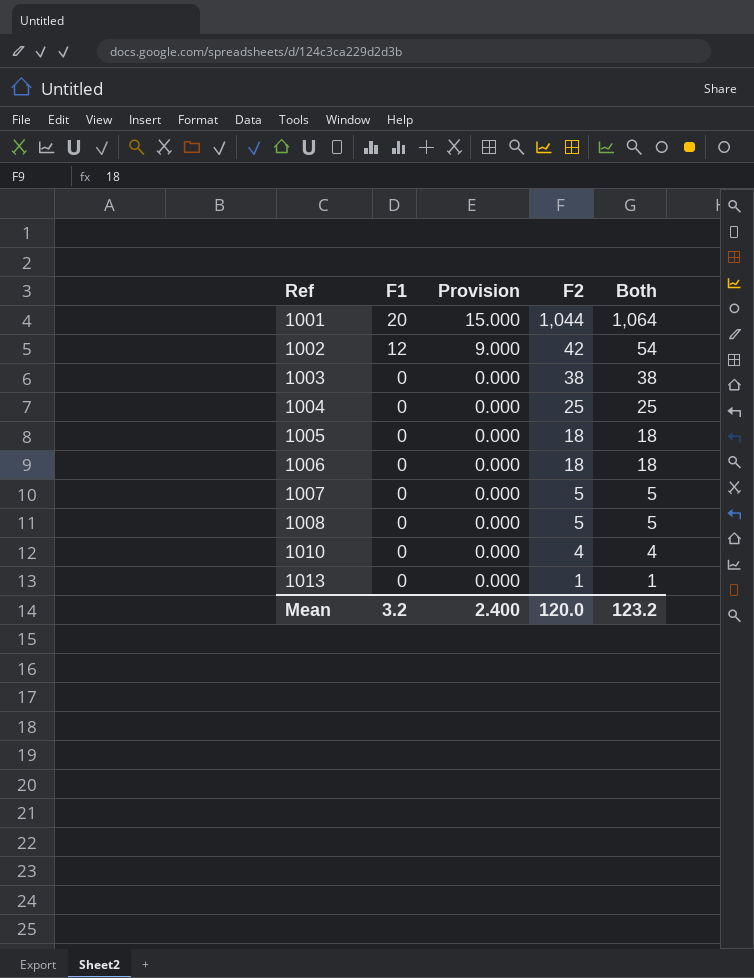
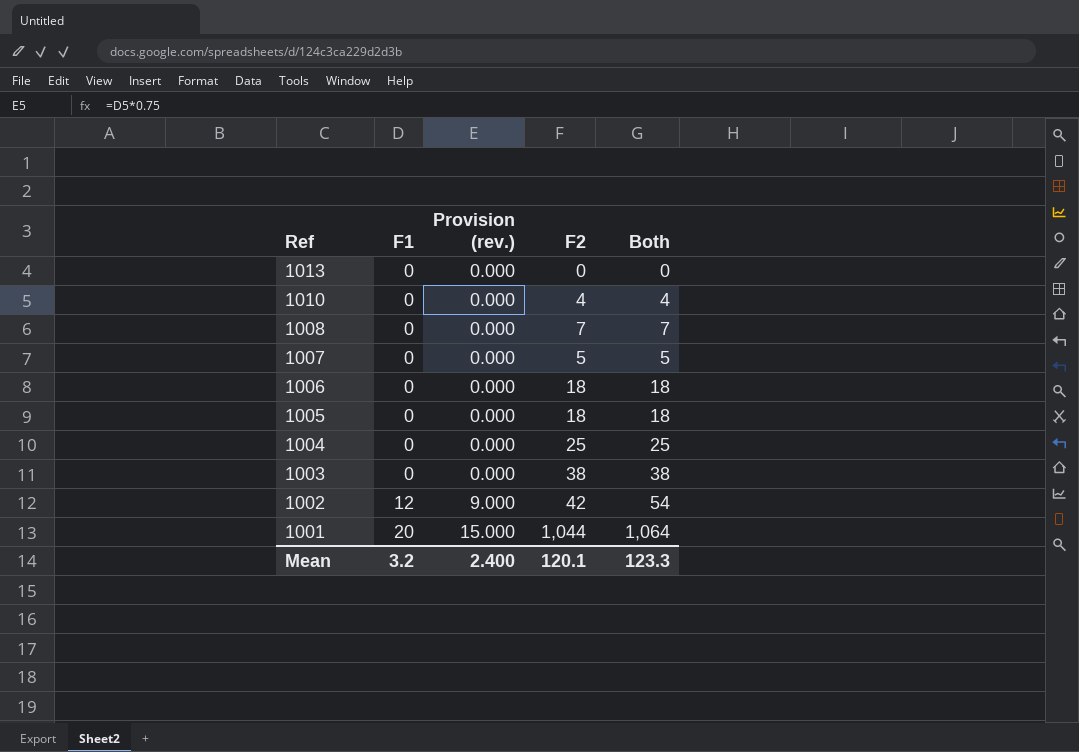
row order: Ref ascending -> Ref descending
column name: Provision -> Provision (rev.)
1013 | F2: 1 -> 0
1013 | Both: 1 -> 0
1008 | F2: 5 -> 7
1008 | Both: 5 -> 7
Mean | F2: 120.0 -> 120.1
Mean | Both: 123.2 -> 123.3

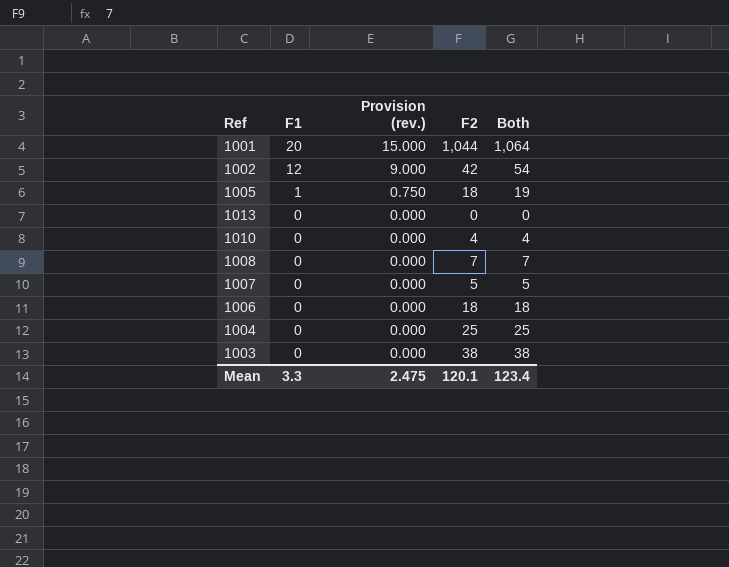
row order: Ref descending -> F1 descending
1005 | F1: 0 -> 1
1005 | Provision (rev.): 0.000 -> 0.750
1005 | Both: 18 -> 19
Mean | F1: 3.2 -> 3.3
Mean | Provision (rev.): 2.400 -> 2.475
Mean | Both: 123.3 -> 123.4

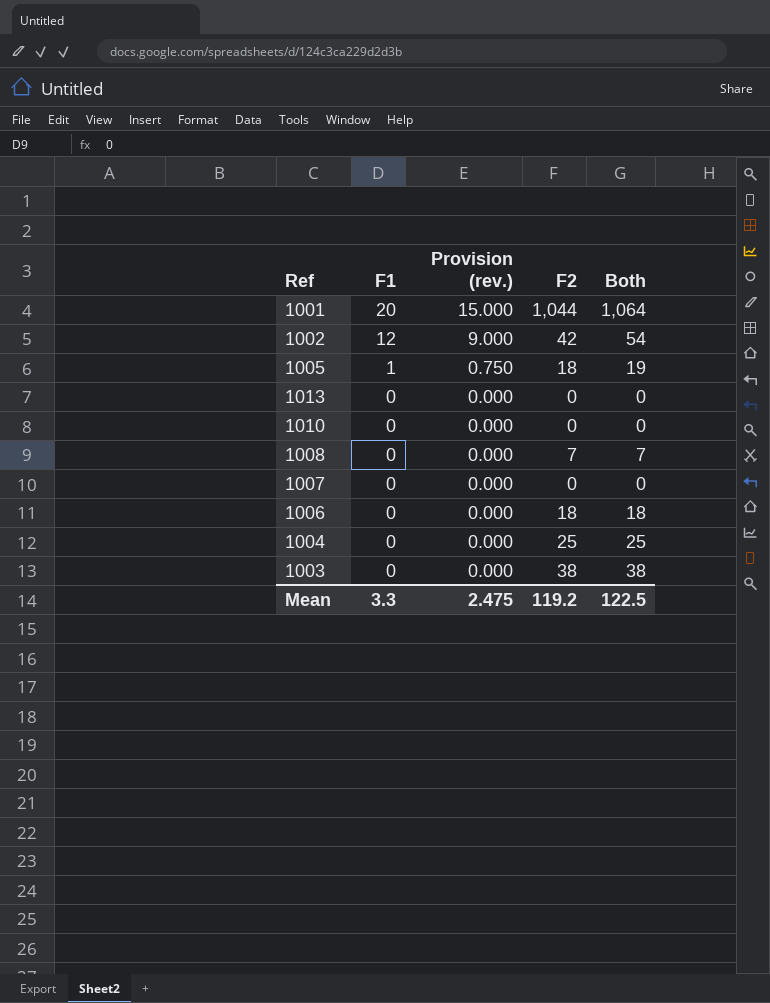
1010 | F2: 4 -> 0
1010 | Both: 4 -> 0
1007 | F2: 5 -> 0
1007 | Both: 5 -> 0
Mean | F2: 120.1 -> 119.2
Mean | Both: 123.4 -> 122.5

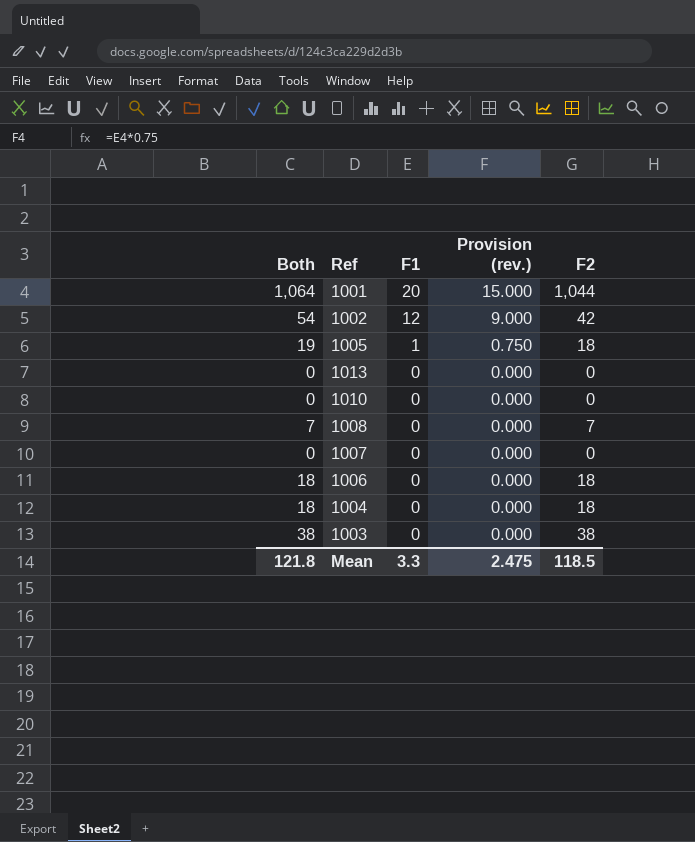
column Both | position: 5 -> 1
1004 | Both: 25 -> 18
1004 | F2: 25 -> 18
Mean | Both: 122.5 -> 121.8
Mean | F2: 119.2 -> 118.5

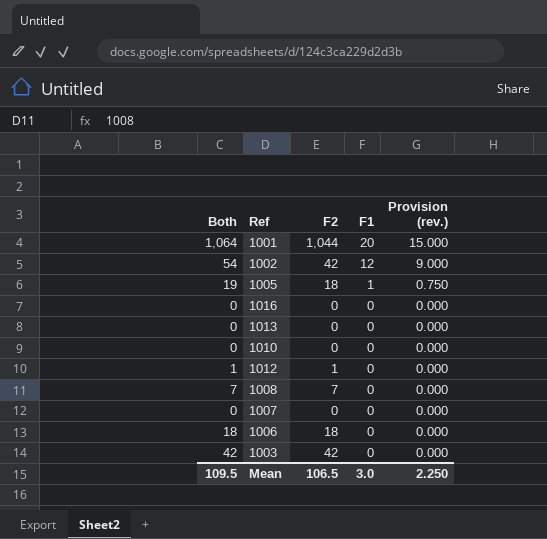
column F2 | position: 5 -> 3
row 1004: 18 | 0 | 0.000 | 18 -> none
row 1016: none -> 0 | 0 | 0 | 0.000
row 1012: none -> 1 | 1 | 0 | 0.000
1003 | Both: 38 -> 42
1003 | F2: 38 -> 42
Mean | Both: 121.8 -> 109.5
Mean | F2: 118.5 -> 106.5
Mean | F1: 3.3 -> 3.0
Mean | Provision (rev.): 2.475 -> 2.250

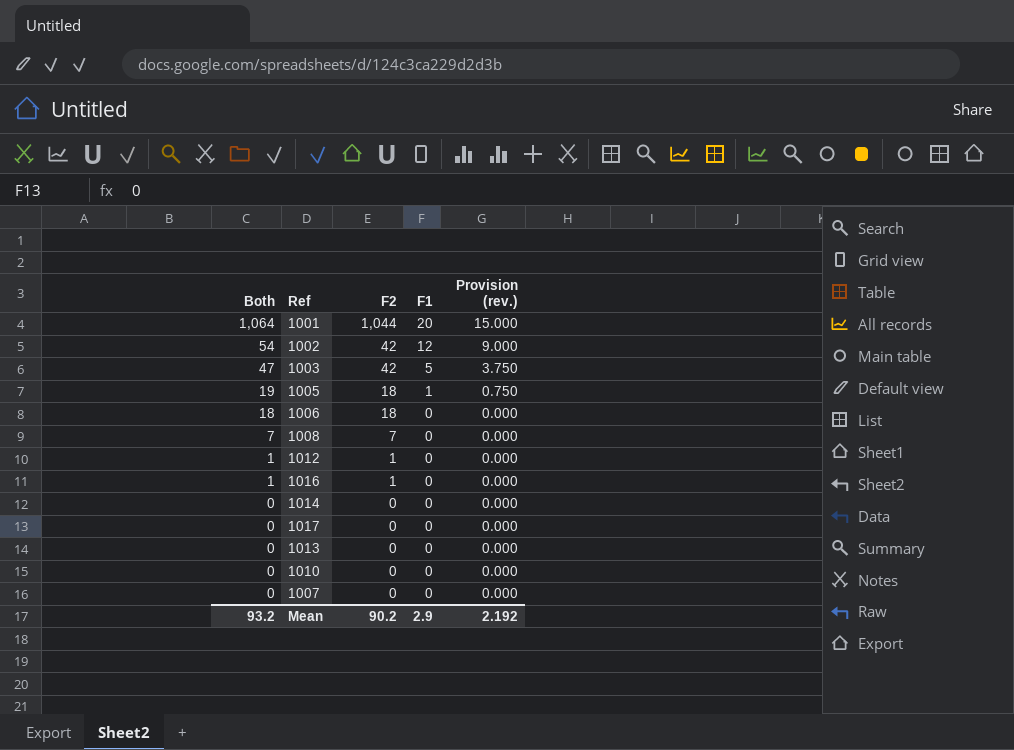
row order: F1 descending -> Both descending
1003 | Both: 42 -> 47
1003 | F1: 0 -> 5
1003 | Provision (rev.): 0.000 -> 3.750
1016 | Both: 0 -> 1
1016 | F2: 0 -> 1
row 1014: none -> 0 | 0 | 0 | 0.000
row 1017: none -> 0 | 0 | 0 | 0.000
Mean | Both: 109.5 -> 93.2
Mean | F2: 106.5 -> 90.2
Mean | F1: 3.0 -> 2.9
Mean | Provision (rev.): 2.250 -> 2.192

